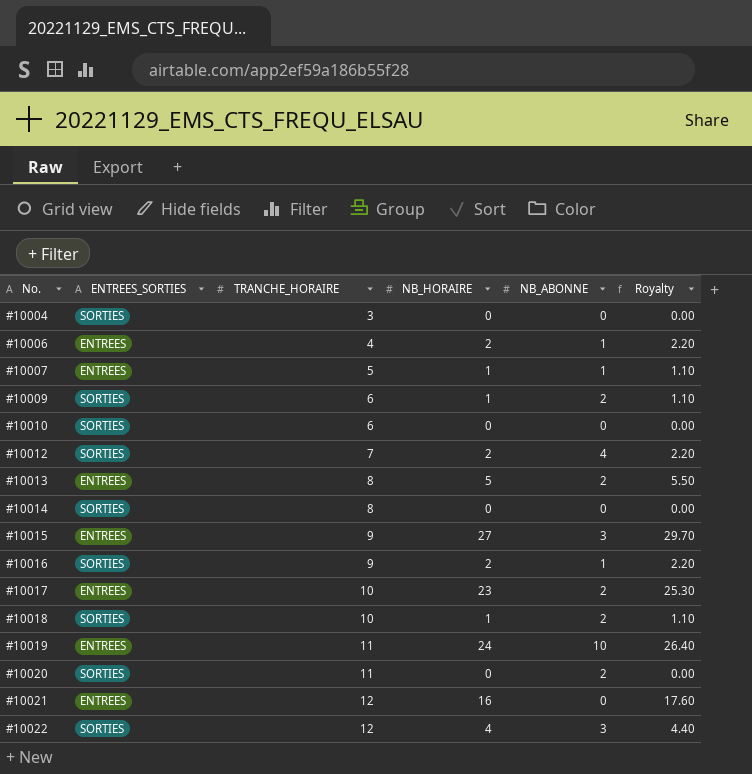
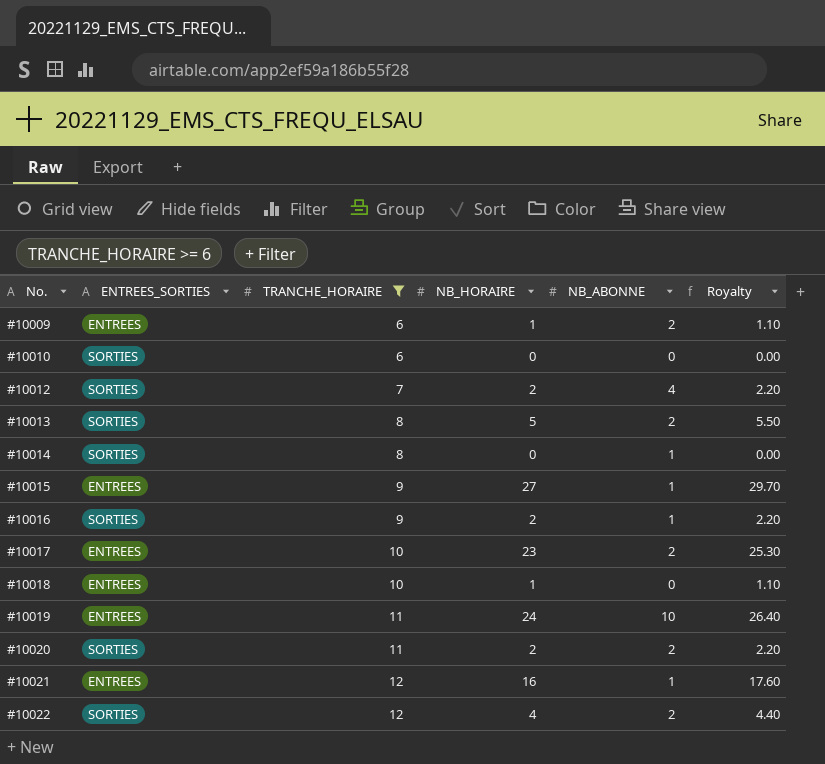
filter: none -> TRANCHE_HORAIRE >= 6
#10009 | ENTREES_SORTIES: SORTIES -> ENTREES
#10013 | ENTREES_SORTIES: ENTREES -> SORTIES
#10014 | NB_ABONNE: 0 -> 1
#10015 | NB_ABONNE: 3 -> 1
#10018 | ENTREES_SORTIES: SORTIES -> ENTREES
#10018 | NB_ABONNE: 2 -> 0
#10020 | NB_HORAIRE: 0 -> 2
#10020 | Royalty: 0.00 -> 2.20
#10021 | NB_ABONNE: 0 -> 1
#10022 | NB_ABONNE: 3 -> 2

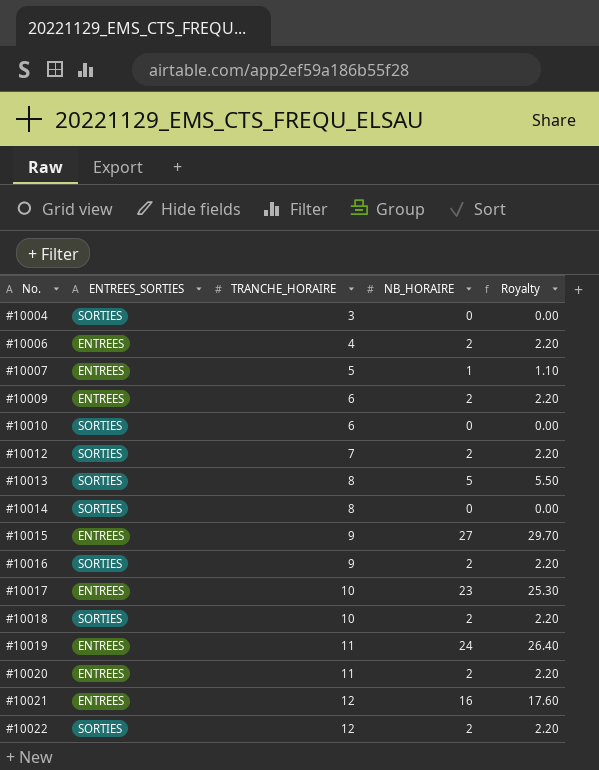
filter: TRANCHE_HORAIRE >= 6 -> none
column NB_ABONNE | position: 5 -> none
#10009 | NB_HORAIRE: 1 -> 2
#10009 | Royalty: 1.10 -> 2.20
#10018 | ENTREES_SORTIES: ENTREES -> SORTIES
#10018 | NB_HORAIRE: 1 -> 2
#10018 | Royalty: 1.10 -> 2.20
#10020 | ENTREES_SORTIES: SORTIES -> ENTREES
#10022 | NB_HORAIRE: 4 -> 2
#10022 | Royalty: 4.40 -> 2.20

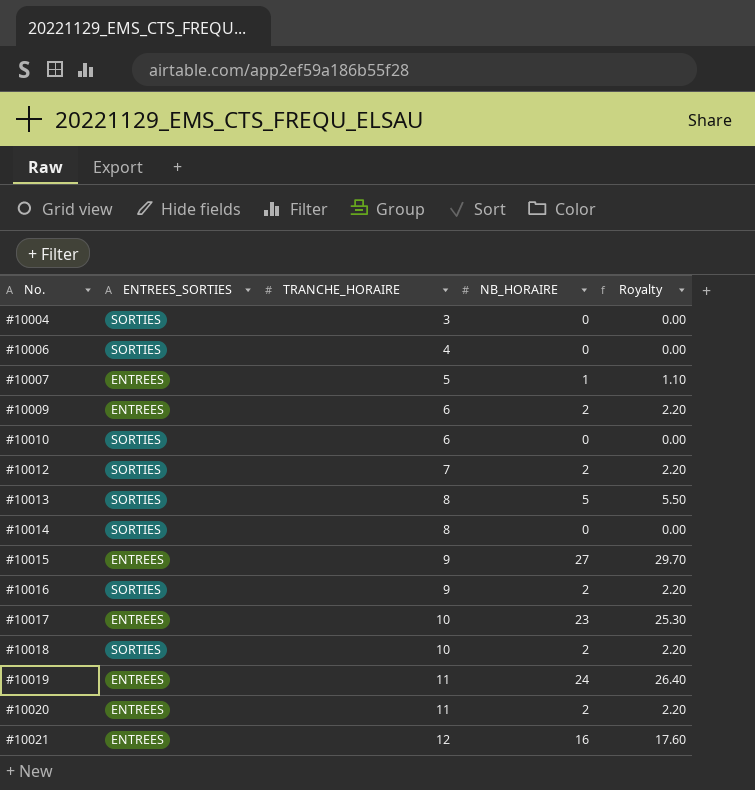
row #10022: SORTIES | 12 | 2 | 2.20 -> none
#10006 | ENTREES_SORTIES: ENTREES -> SORTIES
#10006 | NB_HORAIRE: 2 -> 0
#10006 | Royalty: 2.20 -> 0.00

